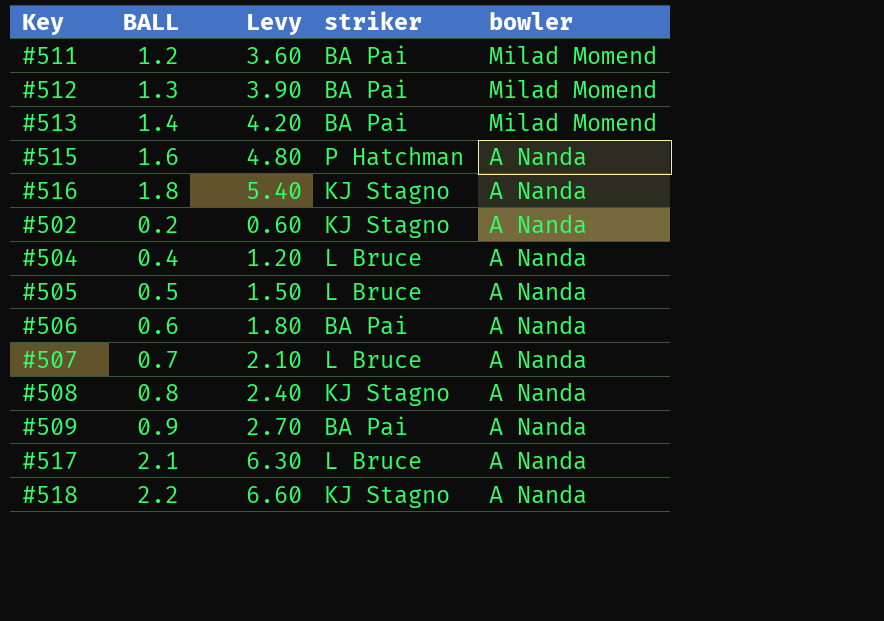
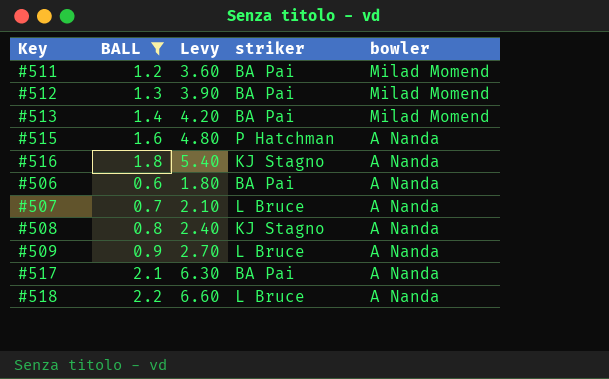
filter: none -> BALL >= 0.6
#509 | striker: BA Pai -> L Bruce
#517 | striker: L Bruce -> BA Pai
#518 | striker: KJ Stagno -> L Bruce

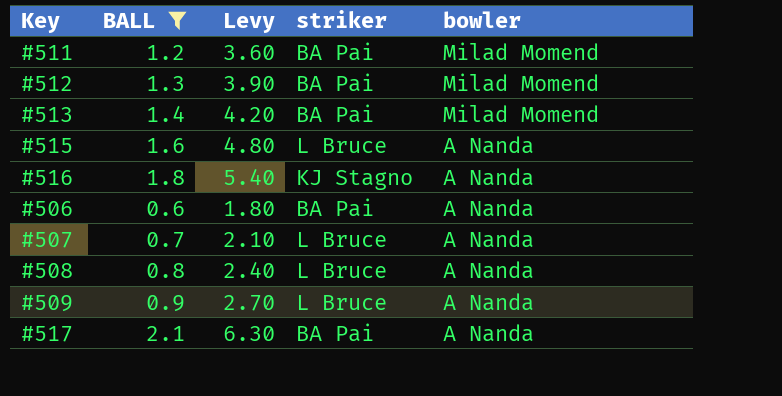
row #518: 2.2 | 6.60 | L Bruce | A Nanda -> none
#515 | striker: P Hatchman -> L Bruce
#508 | striker: KJ Stagno -> L Bruce

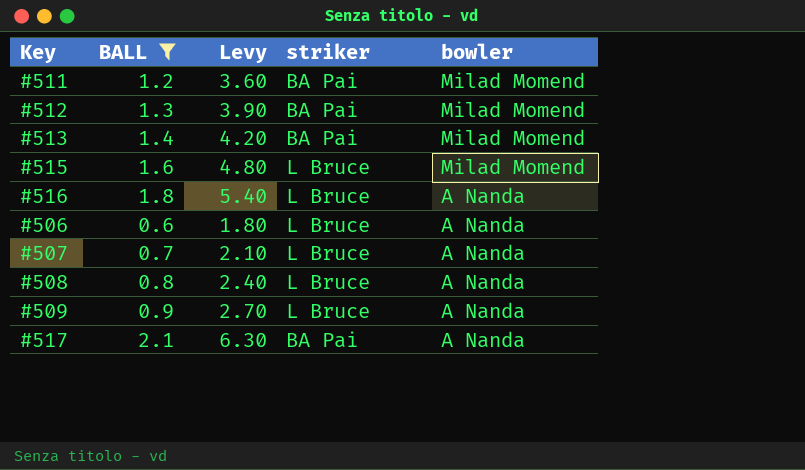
#515 | bowler: A Nanda -> Milad Momend
#516 | striker: KJ Stagno -> L Bruce
#506 | striker: BA Pai -> L Bruce

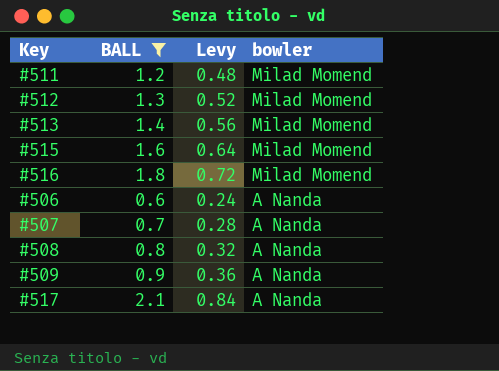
column striker | position: 4 -> none
column Levy | formula: [BALL] * 3 -> [BALL] * 0.4
#516 | bowler: A Nanda -> Milad Momend

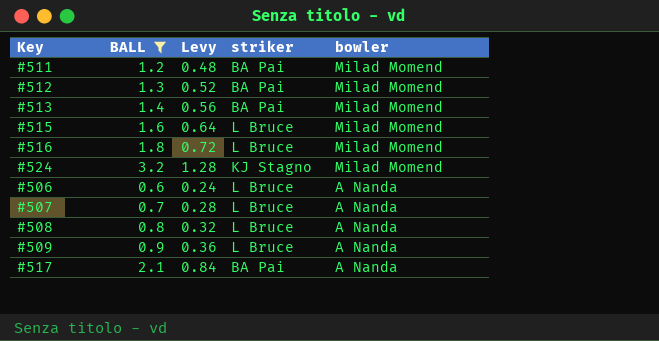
column striker | position: none -> 4
row #524: none -> 3.2 | 1.28 | KJ Stagno | Milad Momend

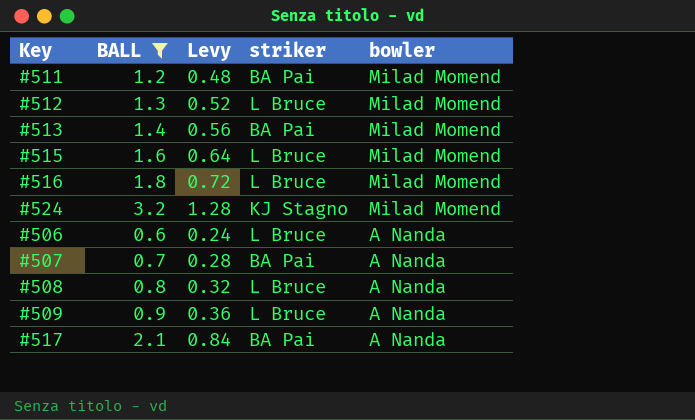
#512 | striker: BA Pai -> L Bruce
#507 | striker: L Bruce -> BA Pai

